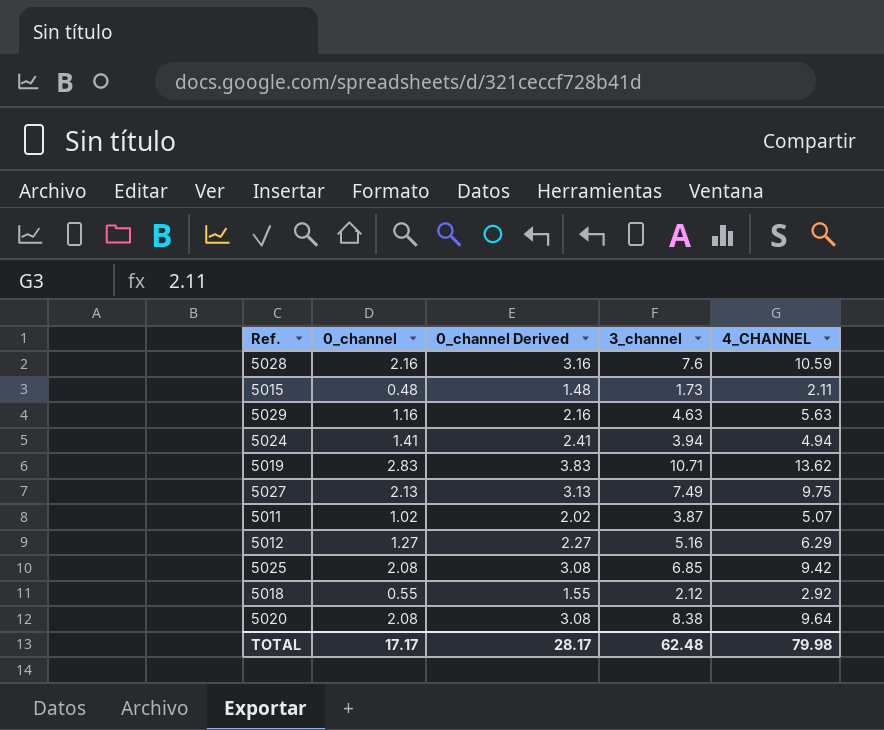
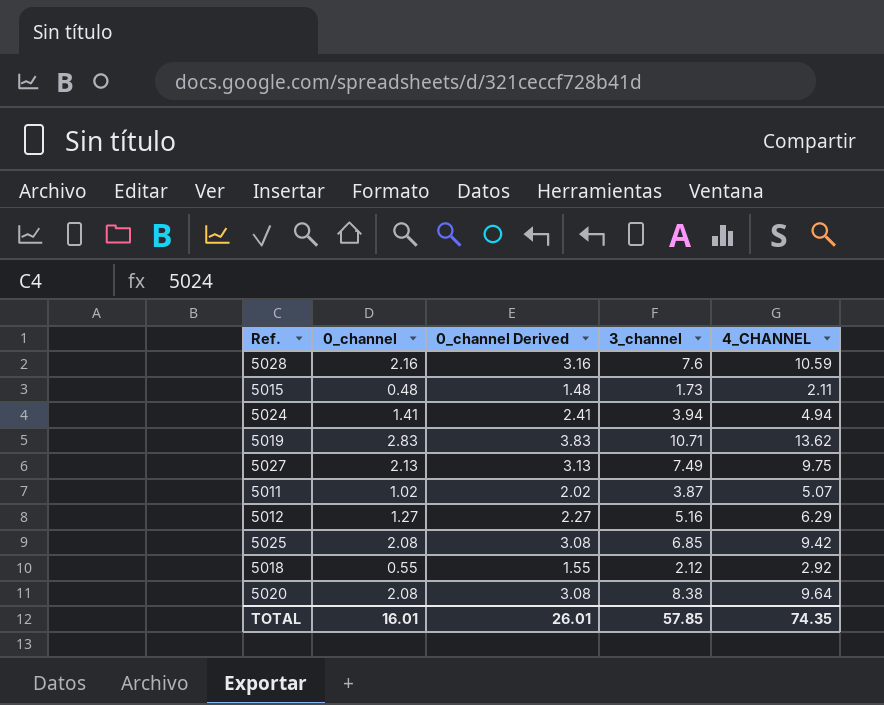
row 5029: 1.16 | 2.16 | 4.63 | 5.63 -> none
TOTAL | 0_channel: 17.17 -> 16.01
TOTAL | 0_channel Derived: 28.17 -> 26.01
TOTAL | 3_channel: 62.48 -> 57.85
TOTAL | 4_CHANNEL: 79.98 -> 74.35

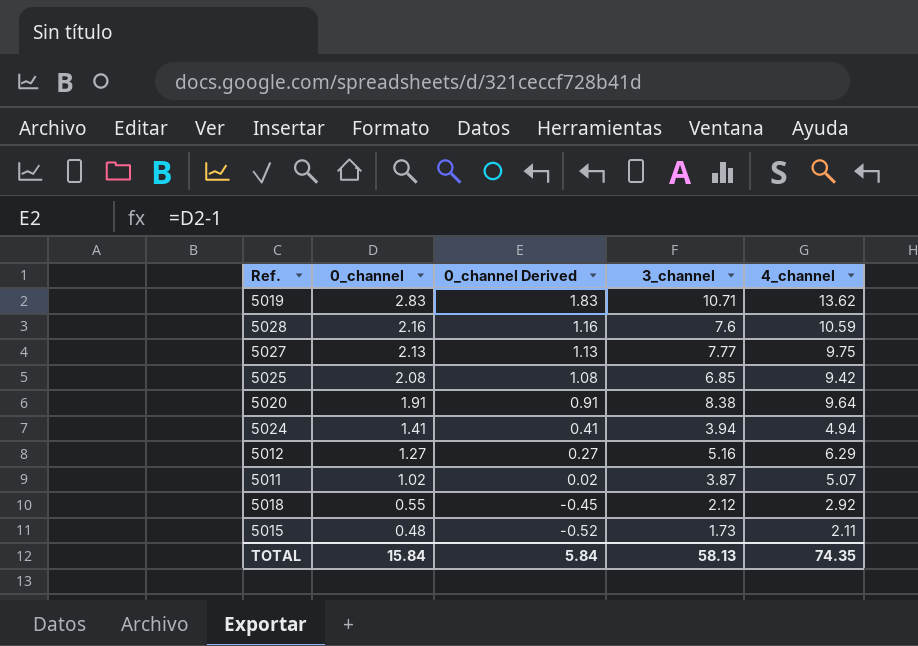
row order: none -> 0_channel descending
column 0_channel Derived | formula: [0_channel] + 1 -> [0_channel] - 1
column name: 4_CHANNEL -> 4_channel
5027 | 3_channel: 7.49 -> 7.77
5020 | 0_channel: 2.08 -> 1.91
TOTAL | 0_channel: 16.01 -> 15.84
TOTAL | 0_channel Derived: 26.01 -> 5.84
TOTAL | 3_channel: 57.85 -> 58.13

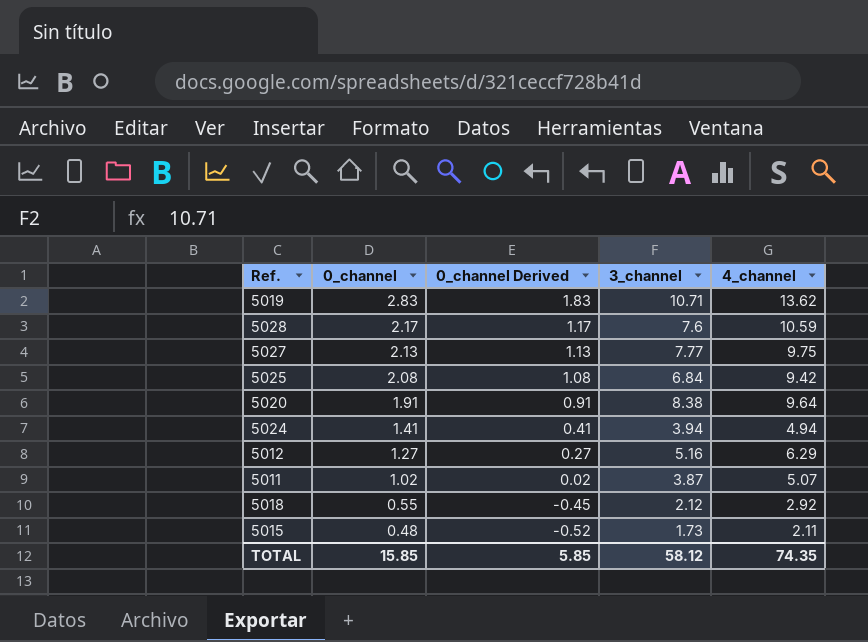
5028 | 0_channel: 2.16 -> 2.17
5028 | 0_channel Derived: 1.16 -> 1.17
5025 | 3_channel: 6.85 -> 6.84
TOTAL | 0_channel: 15.84 -> 15.85
TOTAL | 0_channel Derived: 5.84 -> 5.85
TOTAL | 3_channel: 58.13 -> 58.12

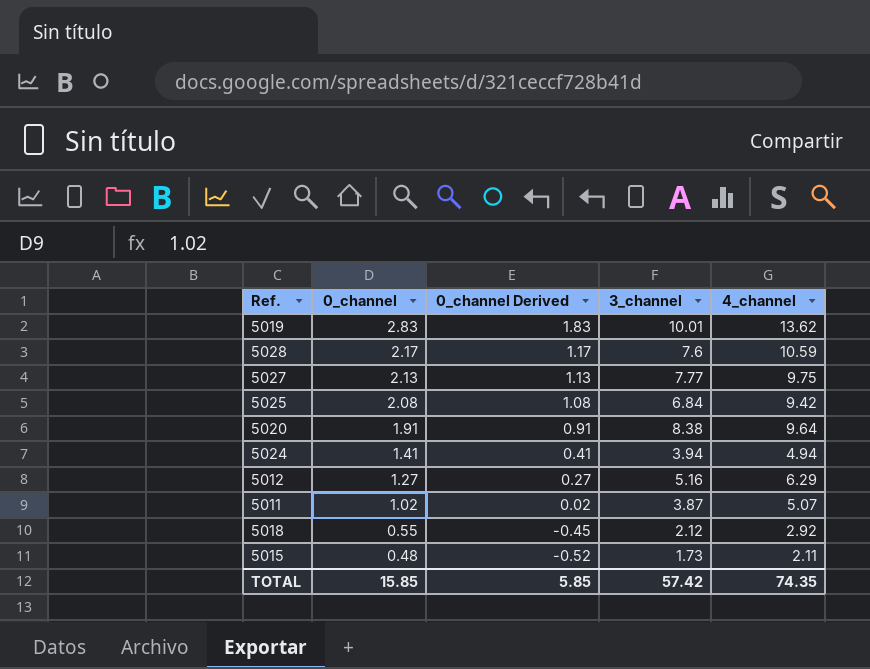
5019 | 3_channel: 10.71 -> 10.01
TOTAL | 3_channel: 58.12 -> 57.42

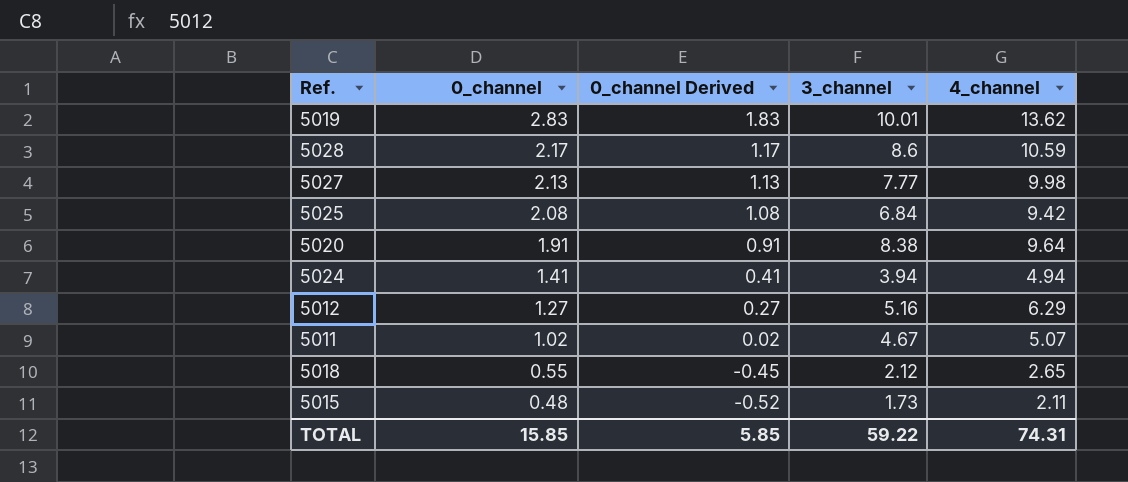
5028 | 3_channel: 7.6 -> 8.6
5027 | 4_channel: 9.75 -> 9.98
5011 | 3_channel: 3.87 -> 4.67
5018 | 4_channel: 2.92 -> 2.65
TOTAL | 3_channel: 57.42 -> 59.22
TOTAL | 4_channel: 74.35 -> 74.31

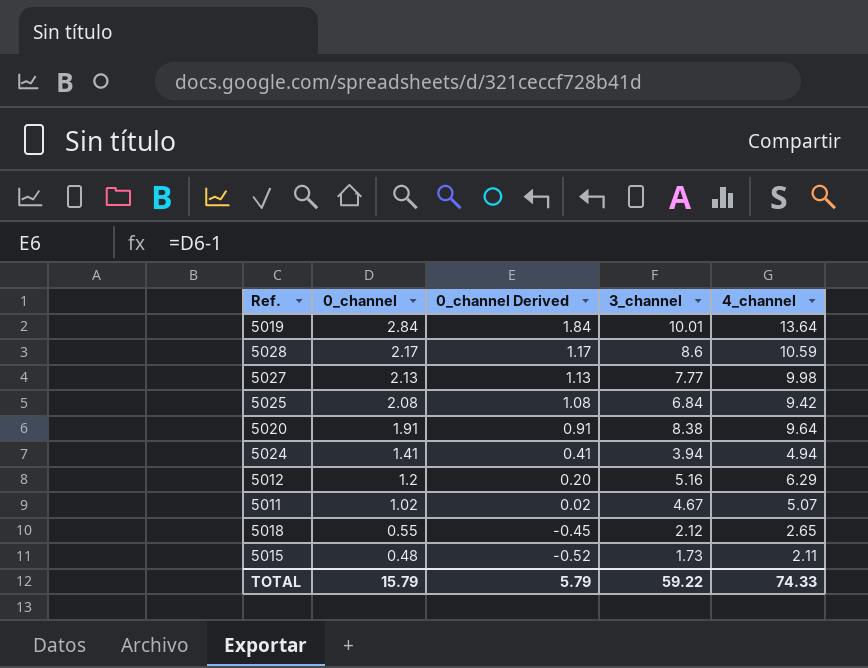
5019 | 0_channel: 2.83 -> 2.84
5019 | 0_channel Derived: 1.83 -> 1.84
5019 | 4_channel: 13.62 -> 13.64
5012 | 0_channel: 1.27 -> 1.2
5012 | 0_channel Derived: 0.27 -> 0.20
TOTAL | 0_channel: 15.85 -> 15.79
TOTAL | 0_channel Derived: 5.85 -> 5.79
TOTAL | 4_channel: 74.31 -> 74.33

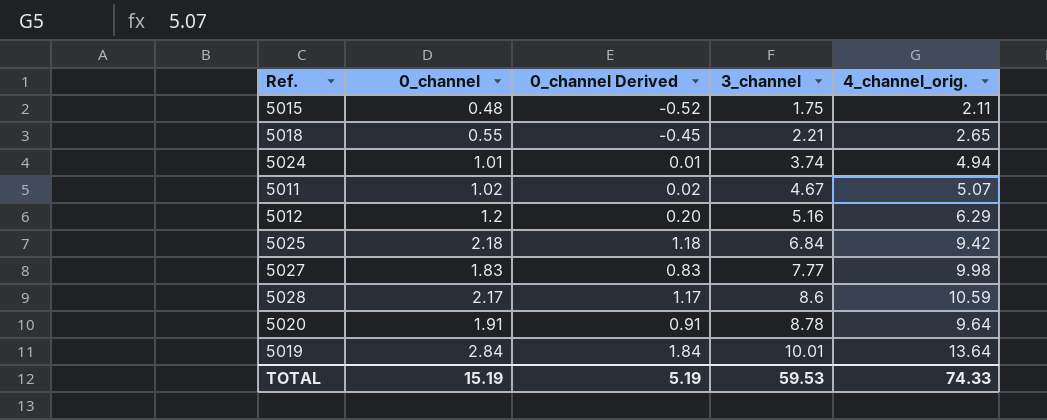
row order: 0_channel descending -> 3_channel ascending
column name: 4_channel -> 4_channel_orig.
5015 | 3_channel: 1.73 -> 1.75
5018 | 3_channel: 2.12 -> 2.21
5024 | 0_channel: 1.41 -> 1.01
5024 | 0_channel Derived: 0.41 -> 0.01
5024 | 3_channel: 3.94 -> 3.74
5025 | 0_channel: 2.08 -> 2.18
5025 | 0_channel Derived: 1.08 -> 1.18
5027 | 0_channel: 2.13 -> 1.83
5027 | 0_channel Derived: 1.13 -> 0.83
5020 | 3_channel: 8.38 -> 8.78
TOTAL | 0_channel: 15.79 -> 15.19
TOTAL | 0_channel Derived: 5.79 -> 5.19
TOTAL | 3_channel: 59.22 -> 59.53

